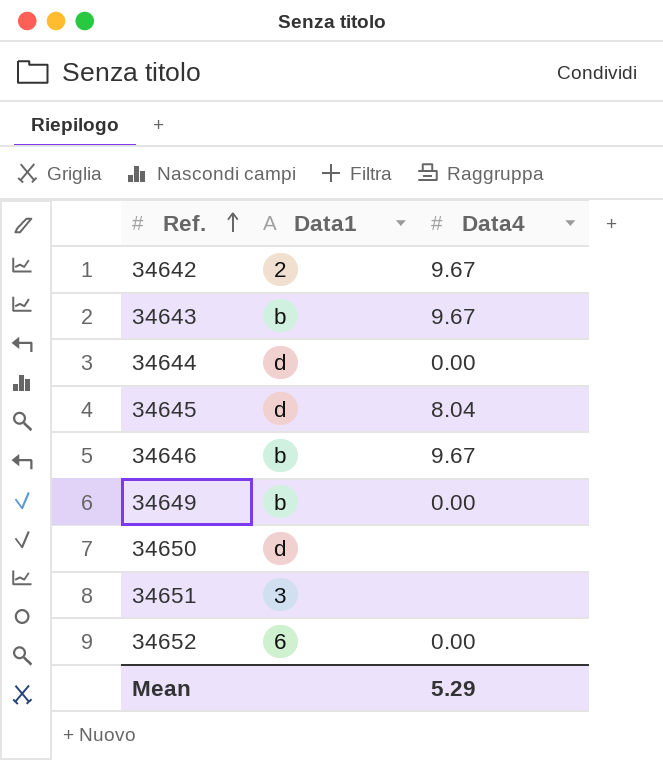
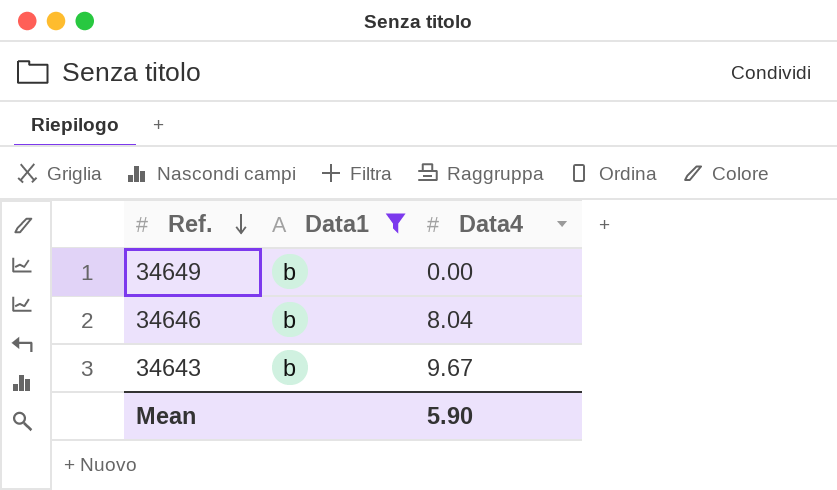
filter: none -> Data1 = b
row order: Ref. ascending -> Ref. descending
34646 | Data4: 9.67 -> 8.04
Mean | Data4: 5.29 -> 5.90

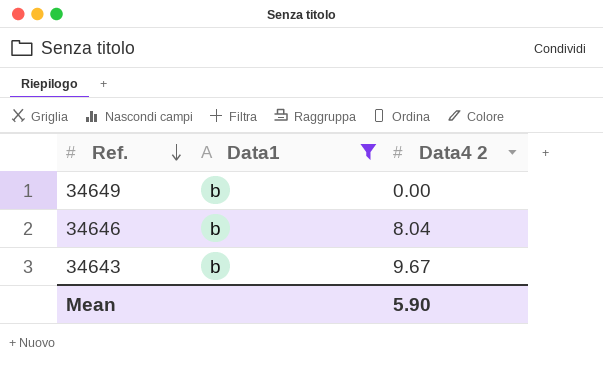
column name: Data4 -> Data4 2

